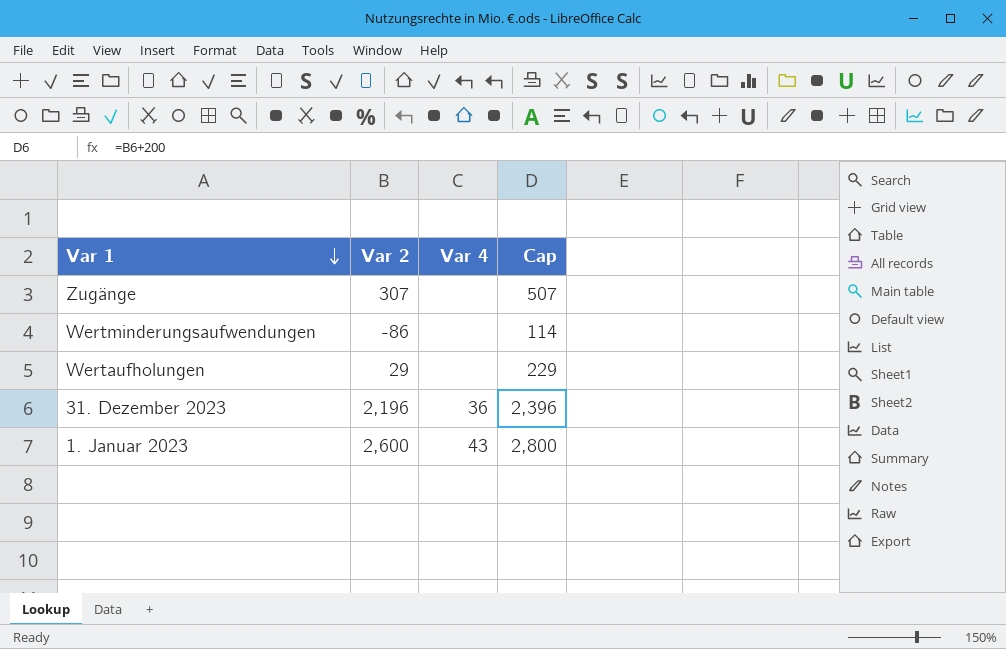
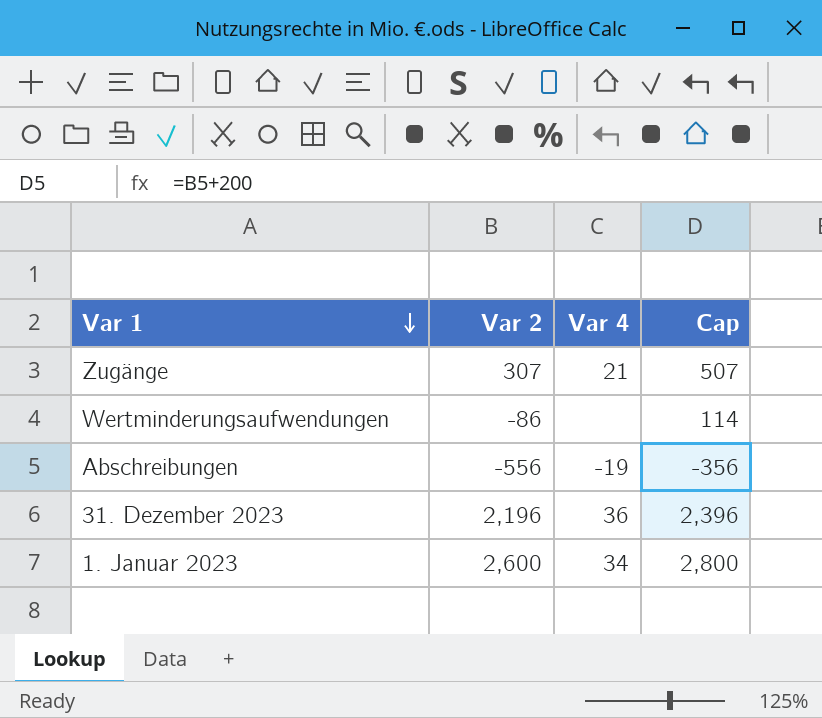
row Wertaufholungen: 29 | none | 229 -> none
Zugänge | Var 4: none -> 21
row Abschreibungen: none -> -556 | -19 | -356
1. Januar 2023 | Var 4: 43 -> 34

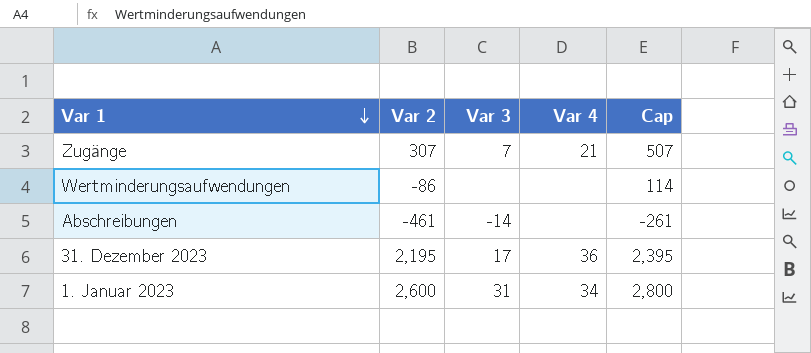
column Var 3 | position: none -> 3
Abschreibungen | Var 2: -556 -> -461
Abschreibungen | Var 4: -19 -> none
Abschreibungen | Cap: -356 -> -261
31. Dezember 2023 | Var 2: 2,196 -> 2,195
31. Dezember 2023 | Cap: 2,396 -> 2,395

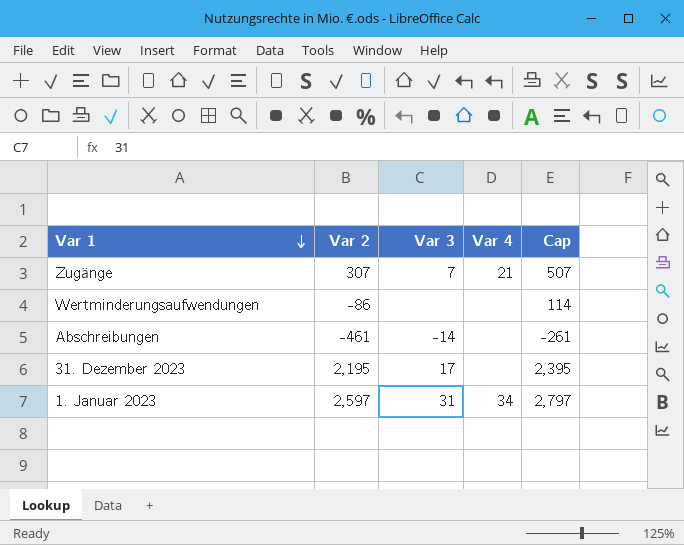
31. Dezember 2023 | Var 4: 36 -> none
1. Januar 2023 | Var 2: 2,600 -> 2,597
1. Januar 2023 | Cap: 2,800 -> 2,797

